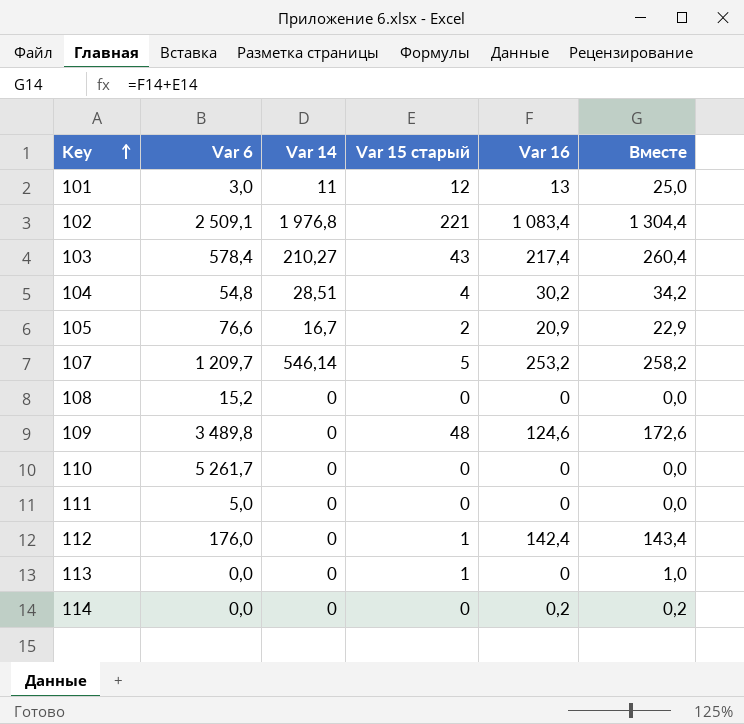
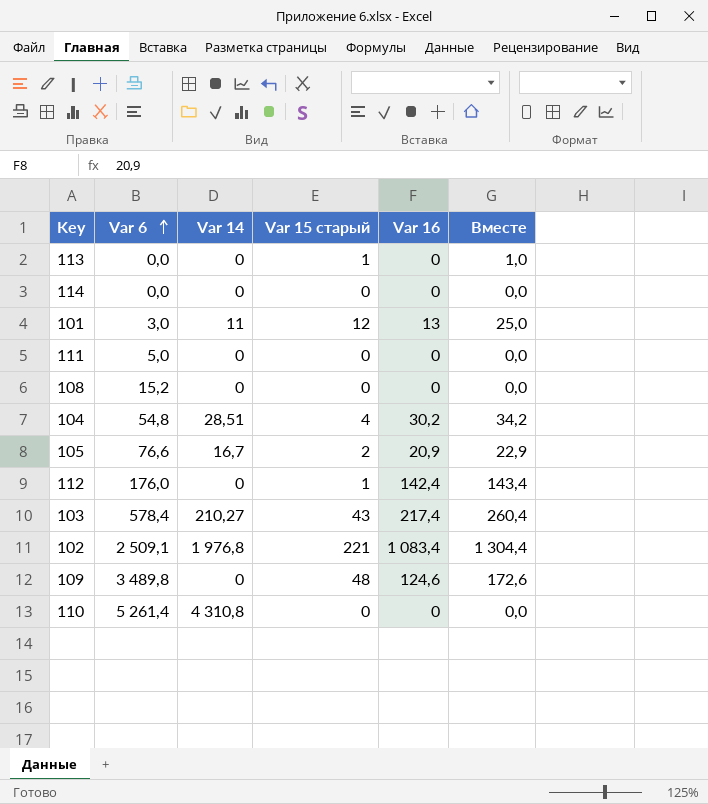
row order: Key ascending -> Var 6 ascending
row 107: 1 209,7 | 546,14 | 5 | 253,2 | 258,2 -> none
114 | Var 16: 0,2 -> 0
114 | Вместе: 0,2 -> 0,0
110 | Var 6: 5 261,7 -> 5 261,4
110 | Var 14: 0 -> 4 310,8

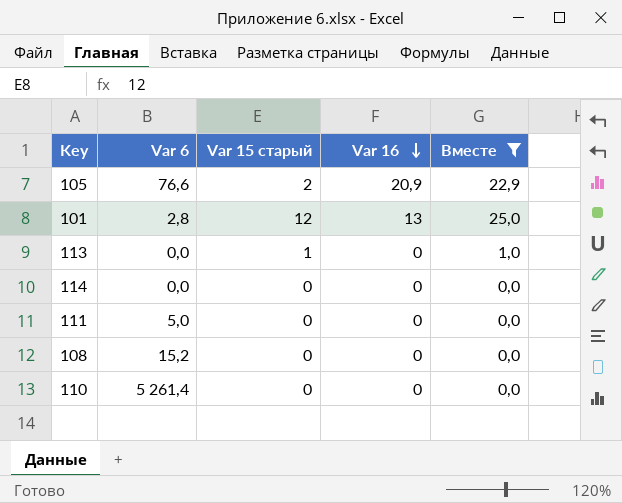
filter: none -> Вместе <= 25,0
row order: Var 6 ascending -> Var 16 descending
column Var 14 | position: 3 -> none
101 | Var 6: 3,0 -> 2,8

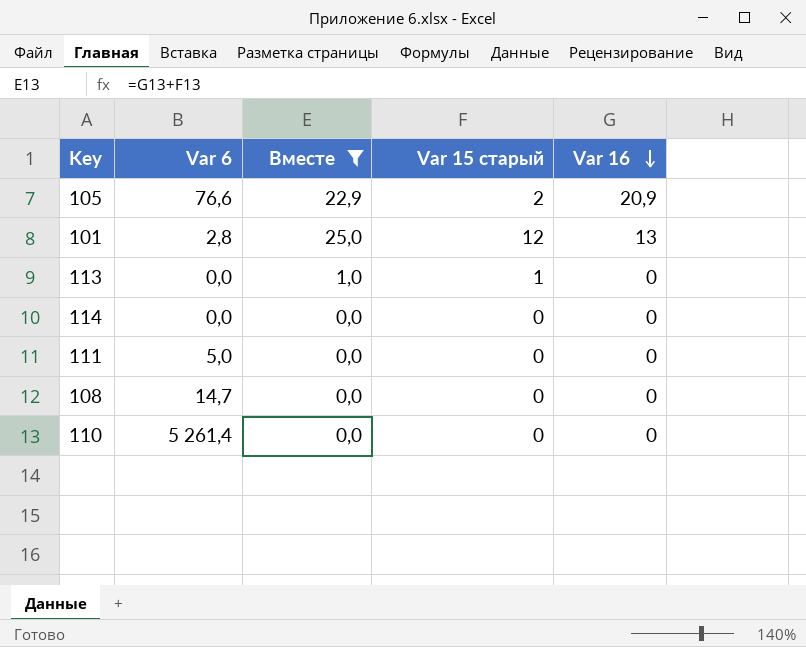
column Вместе | position: 5 -> 3
108 | Var 6: 15,2 -> 14,7

